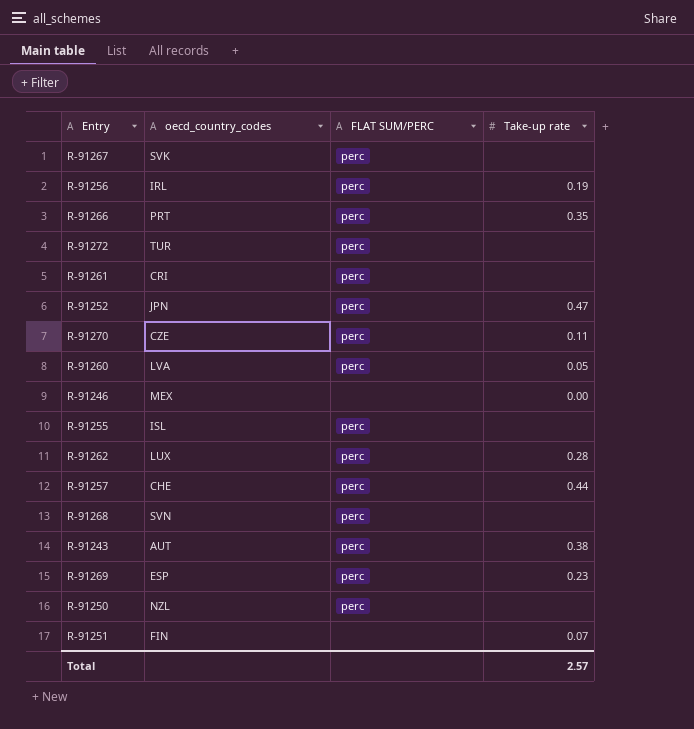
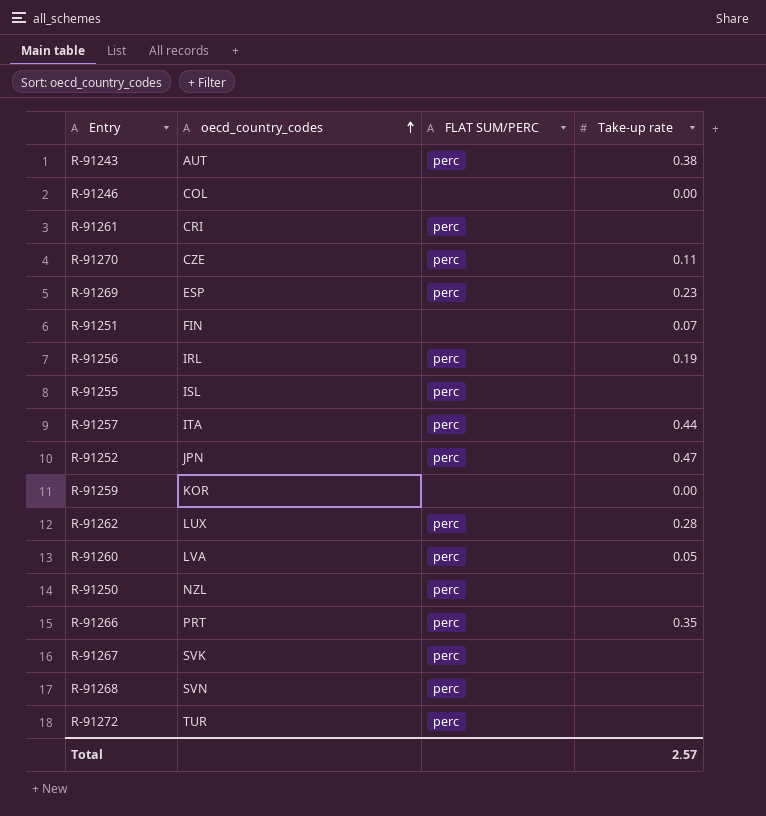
row order: none -> oecd_country_codes ascending
R-91246 | oecd_country_codes: MEX -> COL
R-91257 | oecd_country_codes: CHE -> ITA
row R-91259: none -> KOR | none | 0.00

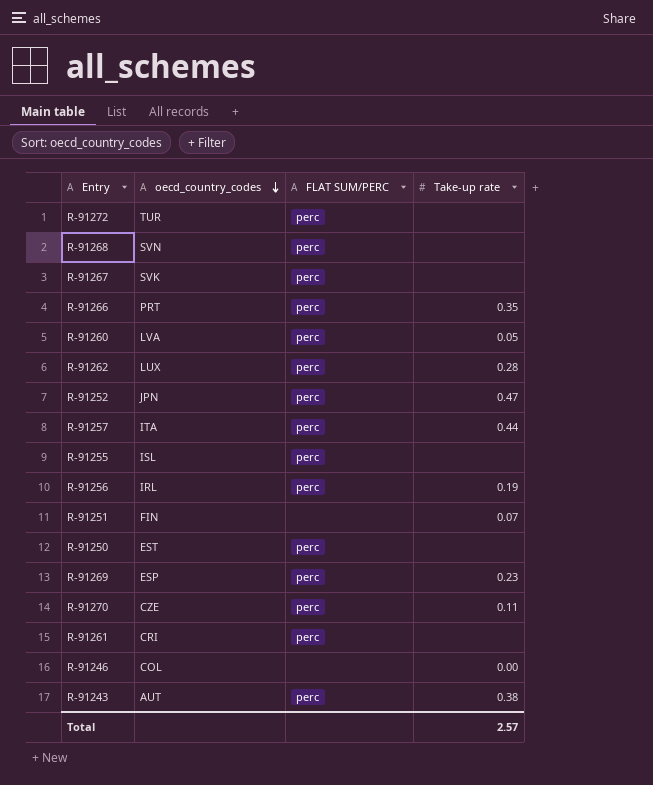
row order: oecd_country_codes ascending -> oecd_country_codes descending
row R-91259: KOR | none | 0.00 -> none
R-91250 | oecd_country_codes: NZL -> EST

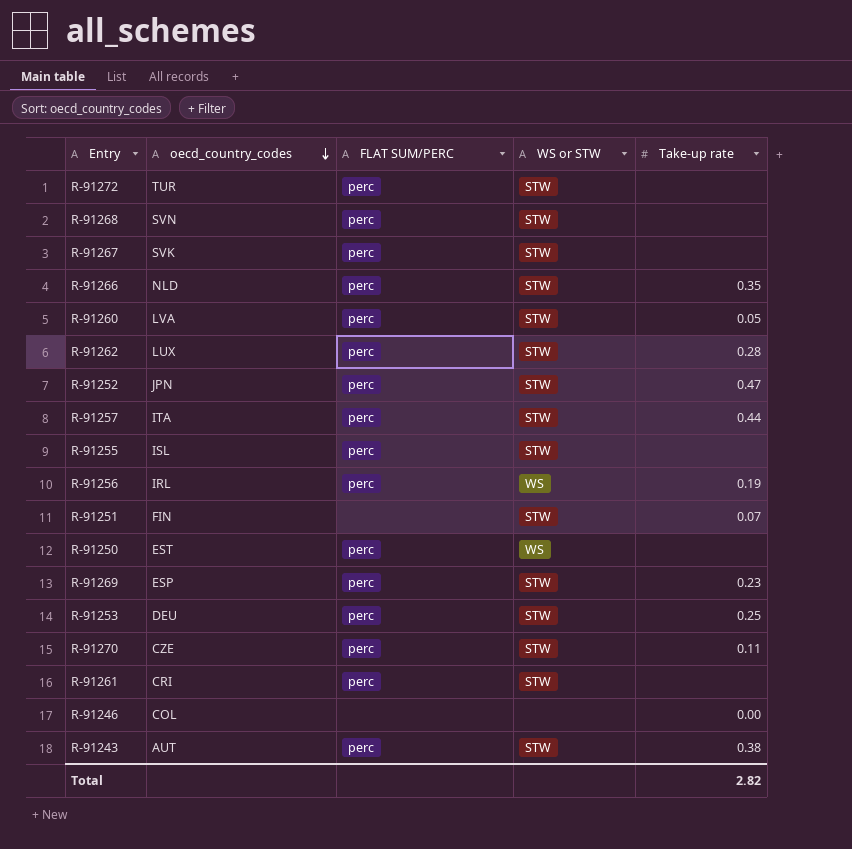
column WS or STW | position: none -> 4
R-91266 | oecd_country_codes: PRT -> NLD
row R-91253: none -> DEU | perc | STW | 0.25
Total | Take-up rate: 2.57 -> 2.82

